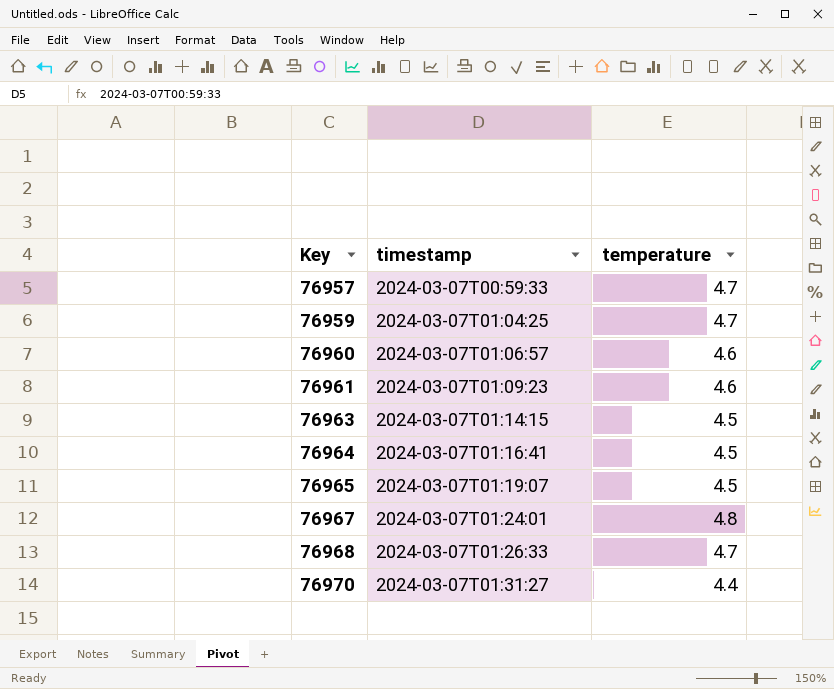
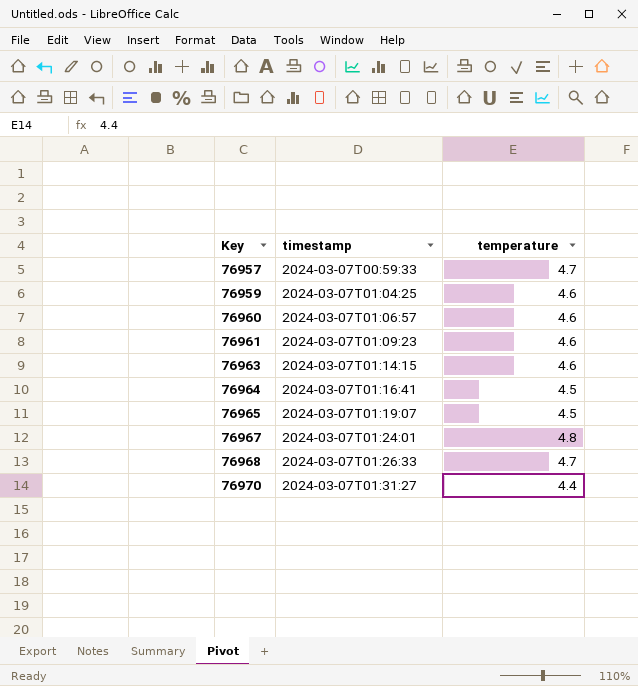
76959 | temperature: 4.7 -> 4.6
76963 | temperature: 4.5 -> 4.6

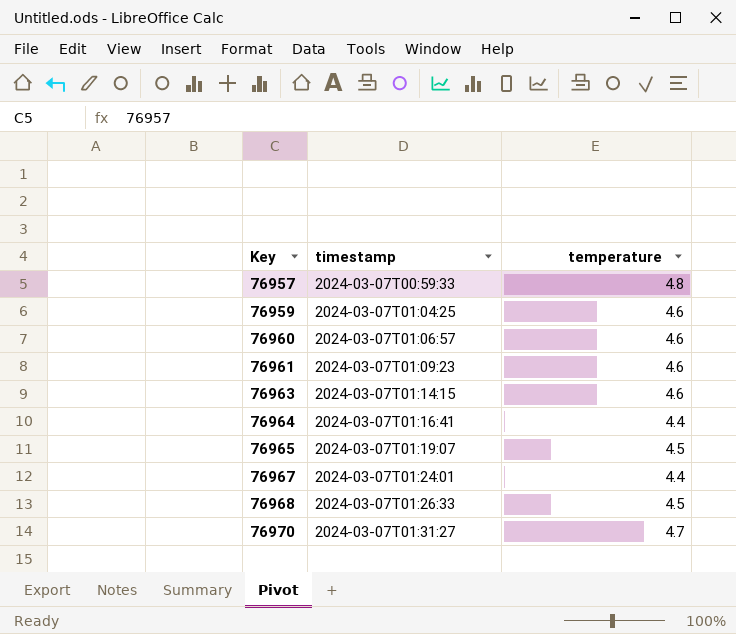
76957 | temperature: 4.7 -> 4.8
76964 | temperature: 4.5 -> 4.4
76967 | temperature: 4.8 -> 4.4
76968 | temperature: 4.7 -> 4.5
76970 | temperature: 4.4 -> 4.7

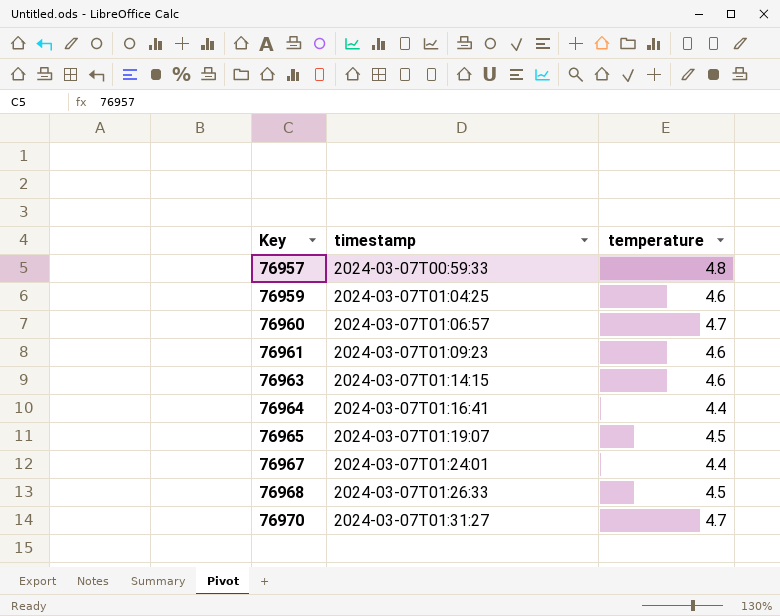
76960 | temperature: 4.6 -> 4.7

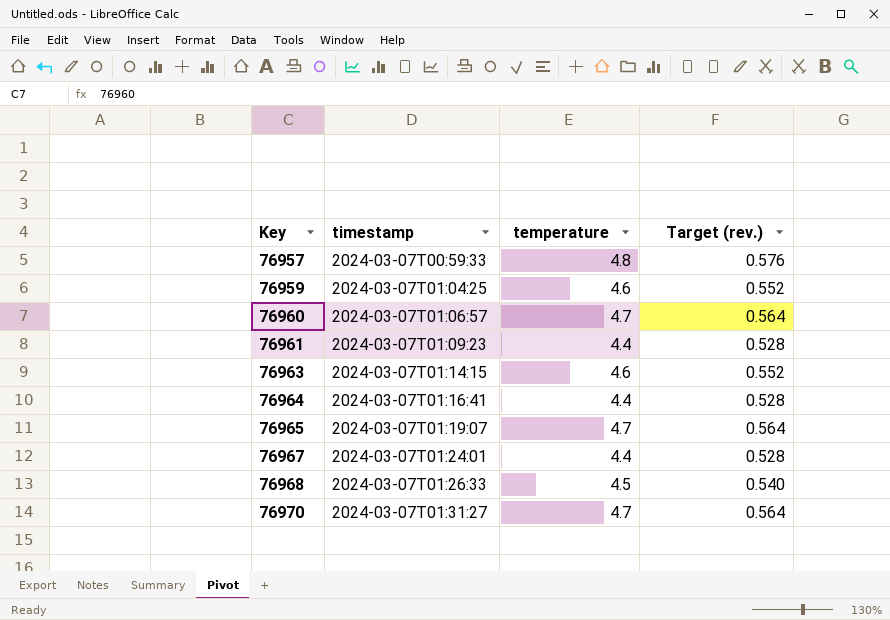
column Target (rev.) | formula: none -> [temperature] * 0.12
76961 | temperature: 4.6 -> 4.4
76965 | temperature: 4.5 -> 4.7

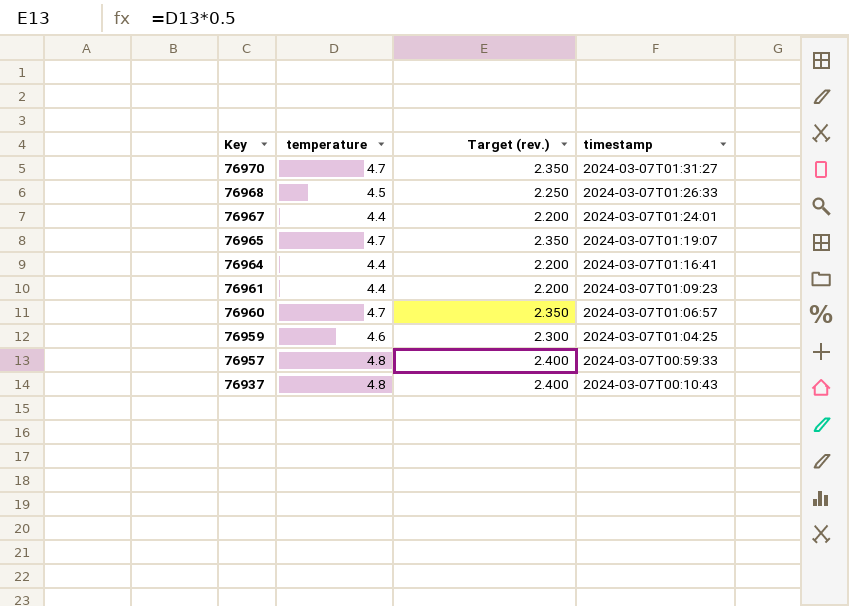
row order: Key ascending -> Key descending
column Target (rev.) | formula: [temperature] * 0.12 -> [temperature] * 0.5
column timestamp | position: 2 -> 4
row 76963: 2024-03-07T01:14:15 | 4.6 | 0.552 -> none
row 76937: none -> 4.8 | 2.400 | 2024-03-07T00:10:43

